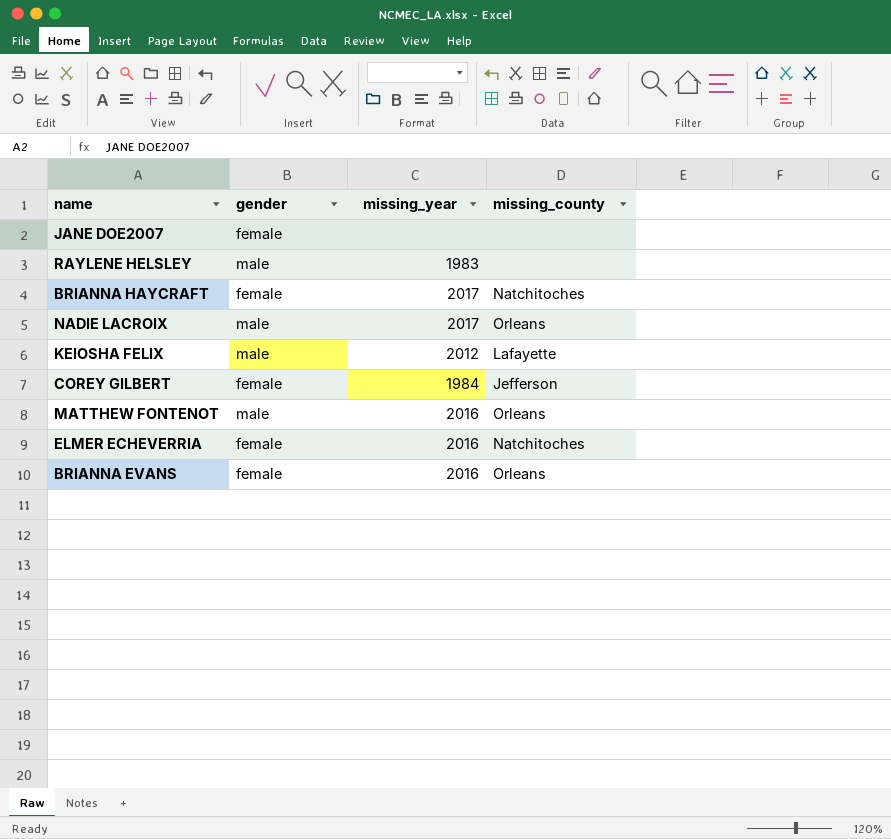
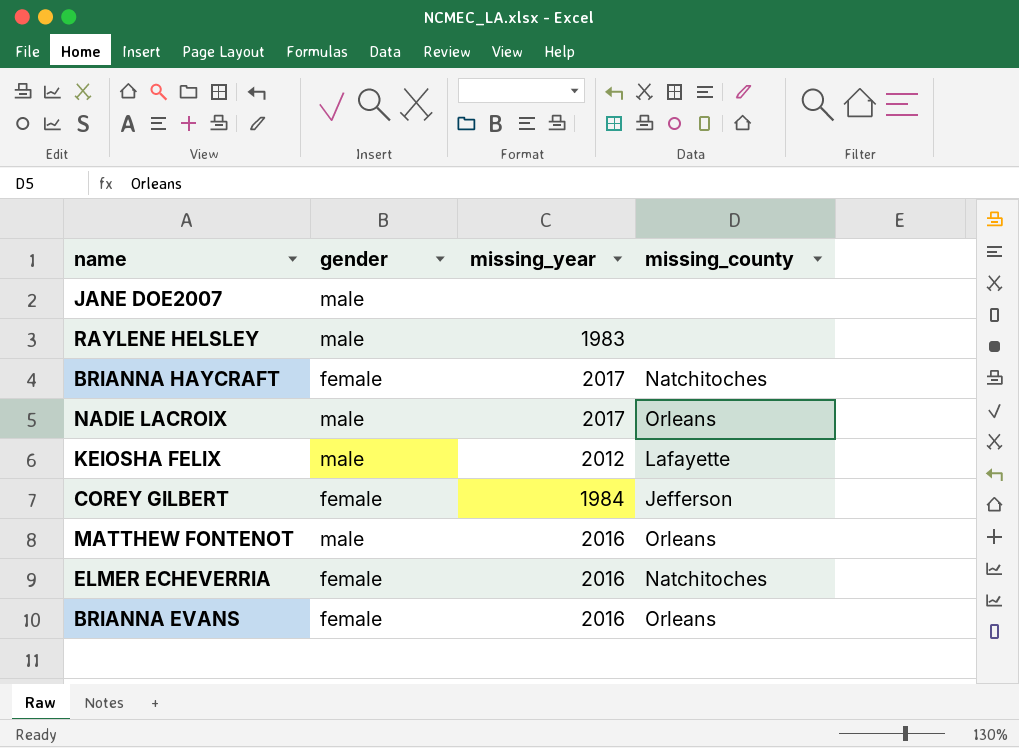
JANE DOE2007 | gender: female -> male

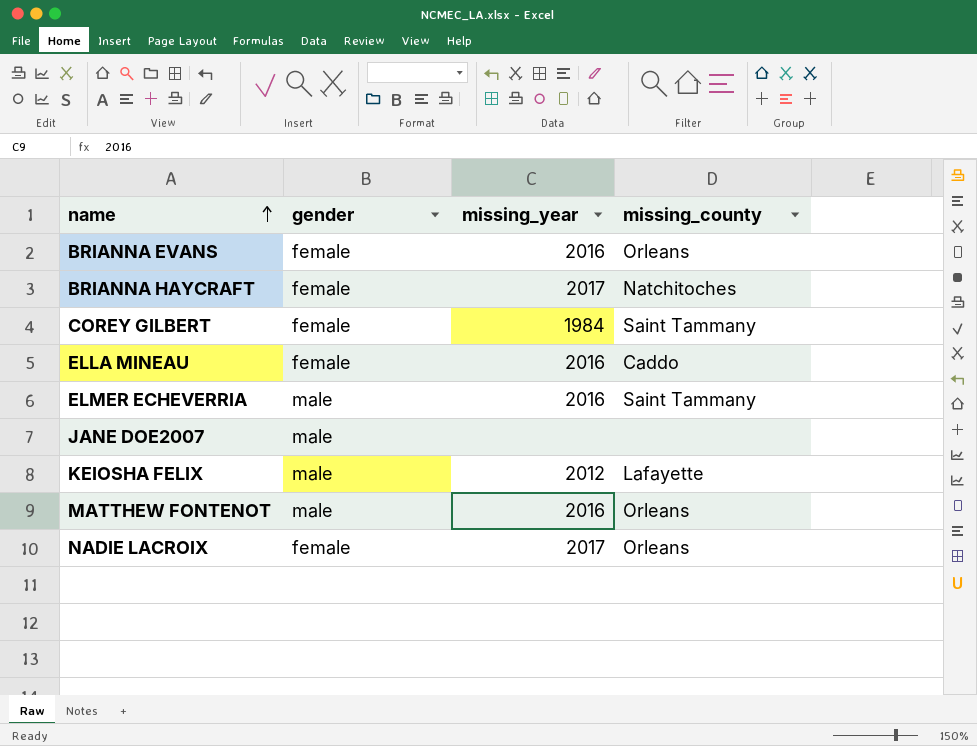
row order: none -> name ascending
row RAYLENE HELSLEY: male | 1983 | none -> none
COREY GILBERT | missing_county: Jefferson -> Saint Tammany
row ELLA MINEAU: none -> female | 2016 | Caddo
ELMER ECHEVERRIA | gender: female -> male
ELMER ECHEVERRIA | missing_county: Natchitoches -> Saint Tammany
NADIE LACROIX | gender: male -> female

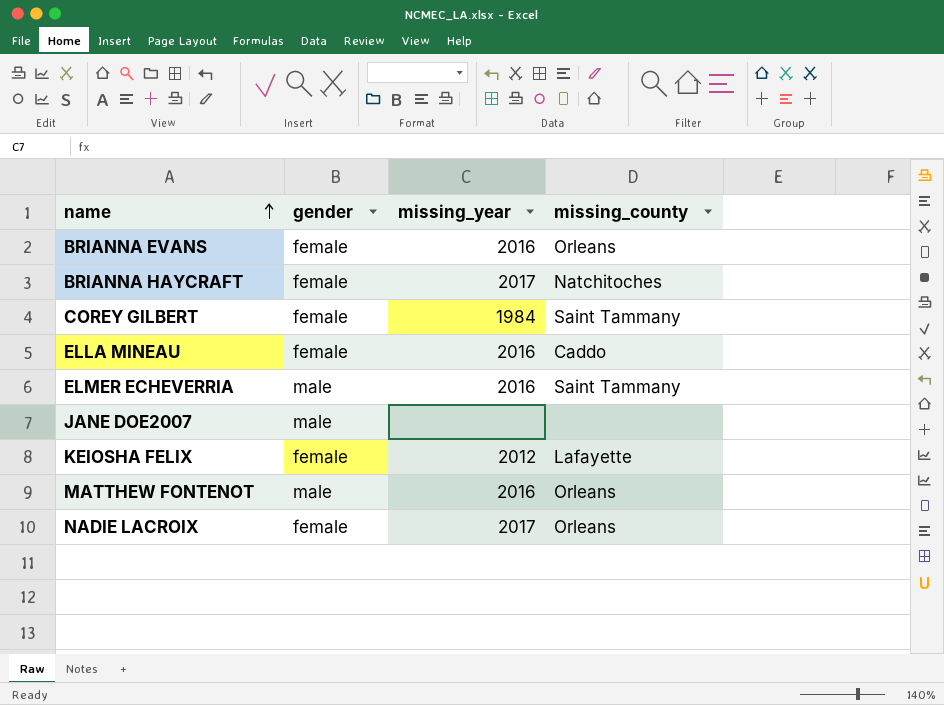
KEIOSHA FELIX | gender: male -> female

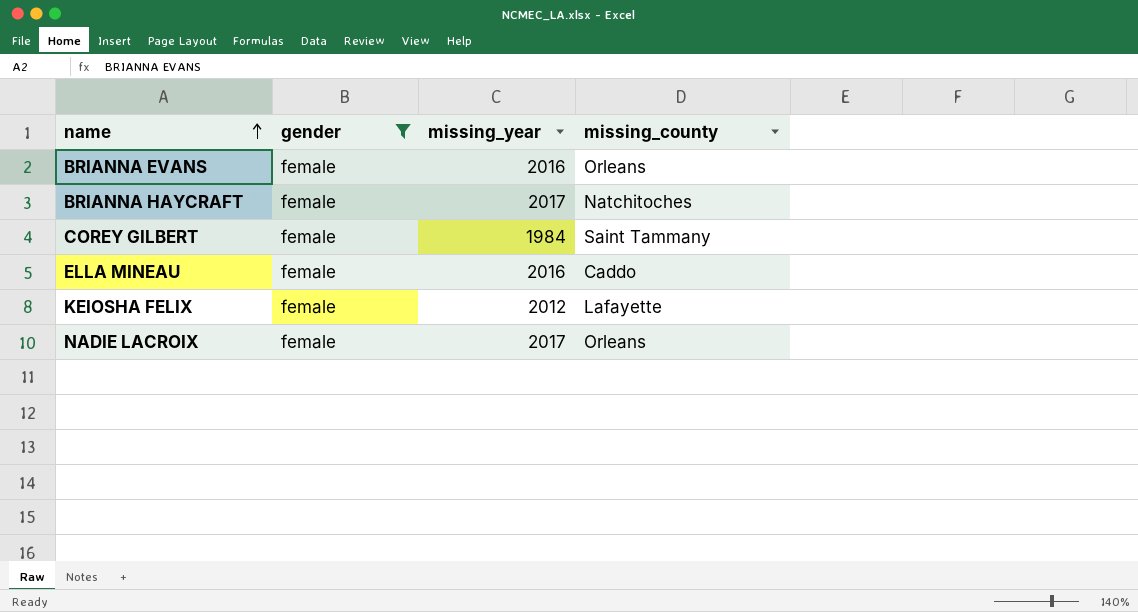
filter: none -> gender = female

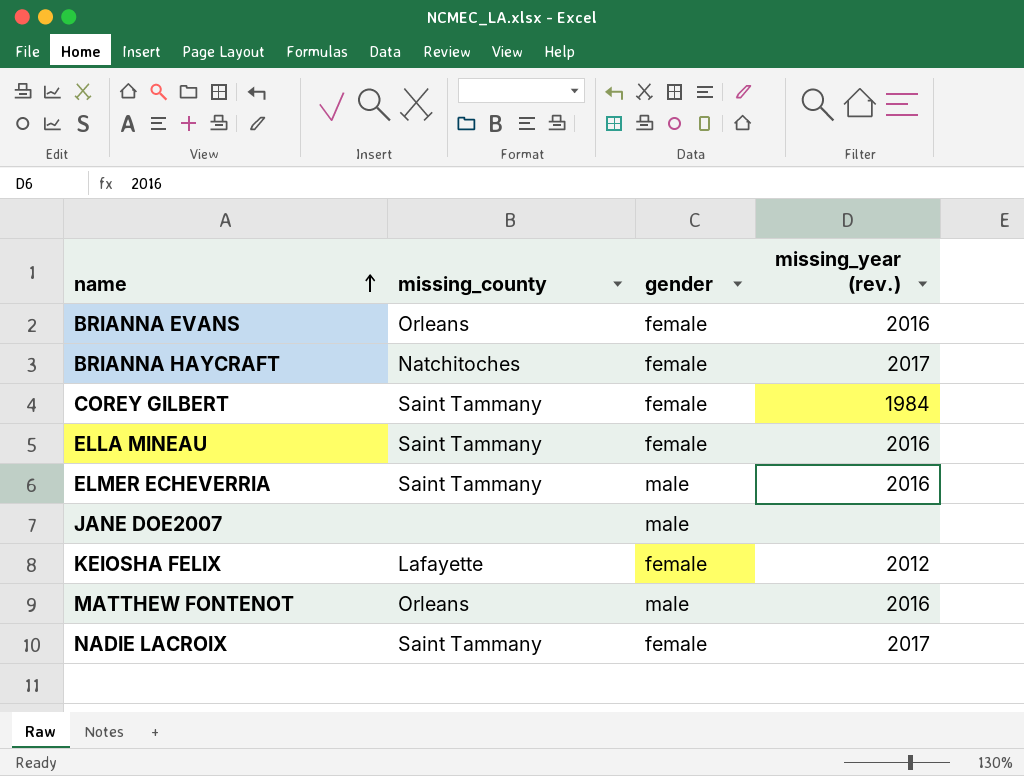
filter: gender = female -> none
column missing_county | position: 4 -> 2
column name: missing_year -> missing_year (rev.)
ELLA MINEAU | missing_county: Caddo -> Saint Tammany
NADIE LACROIX | missing_county: Orleans -> Saint Tammany

